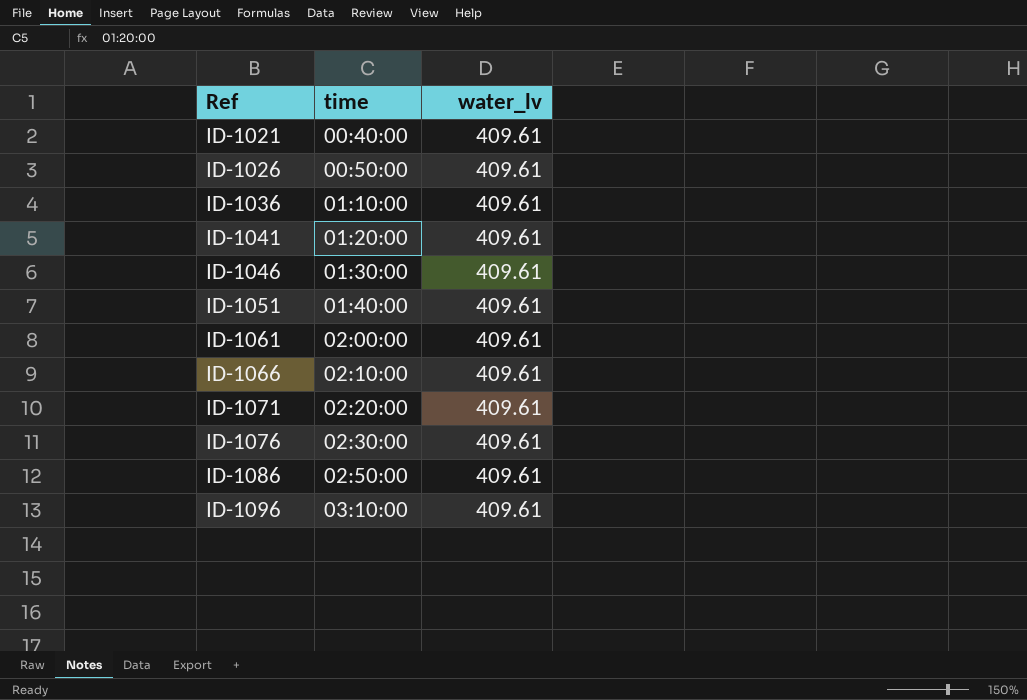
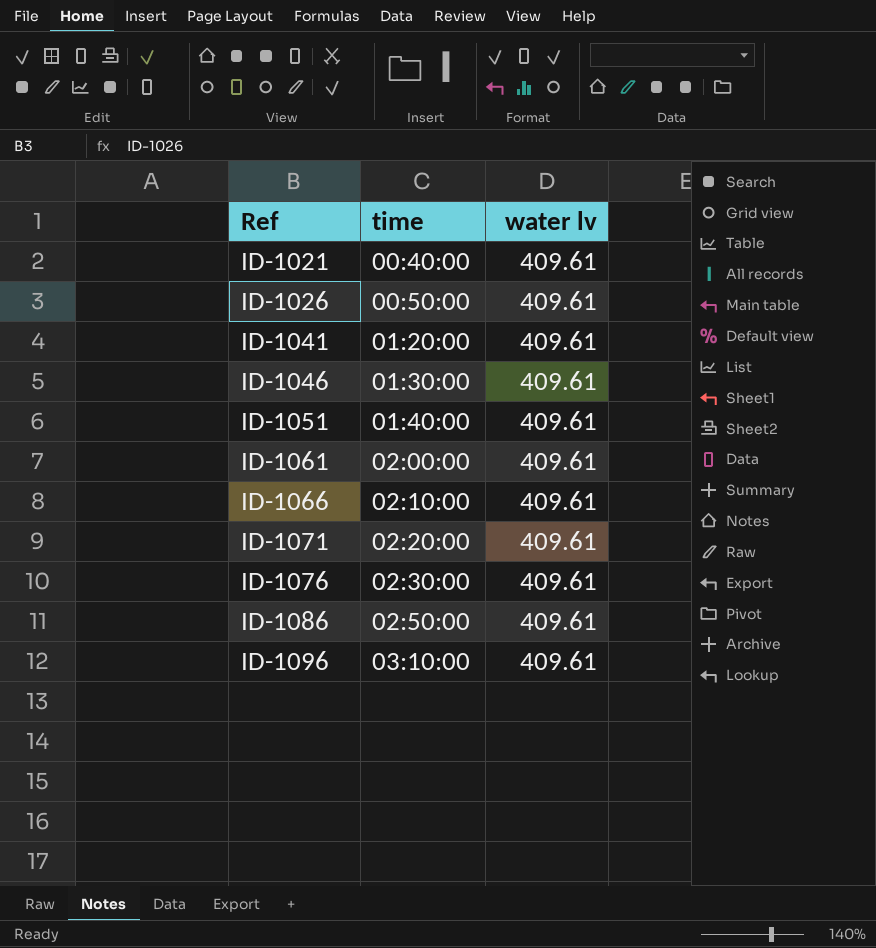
column name: water_lv -> water lv
row ID-1036: 01:10:00 | 409.61 -> none

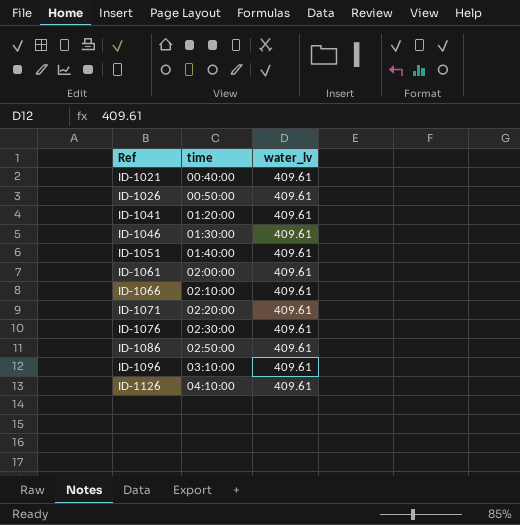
column name: water lv -> water_lv
row ID-1126: none -> 04:10:00 | 409.61

